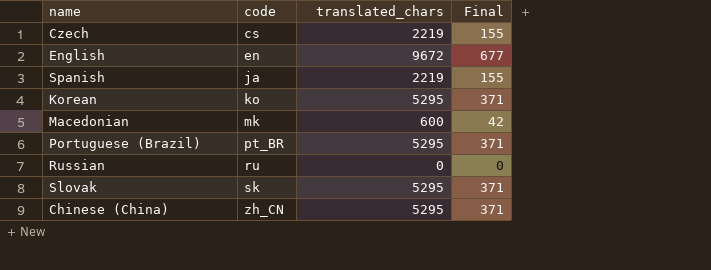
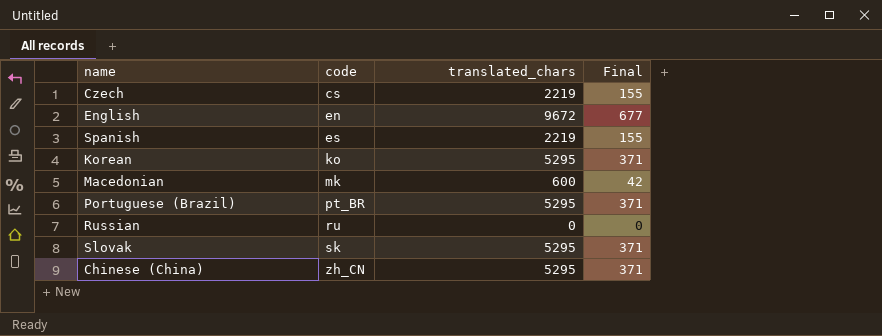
Spanish | code: ja -> es

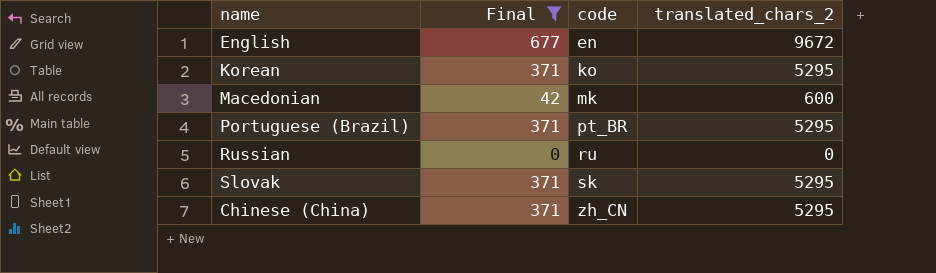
filter: none -> Final != 155
column Final | position: 4 -> 2
column name: translated_chars -> translated_chars_2

